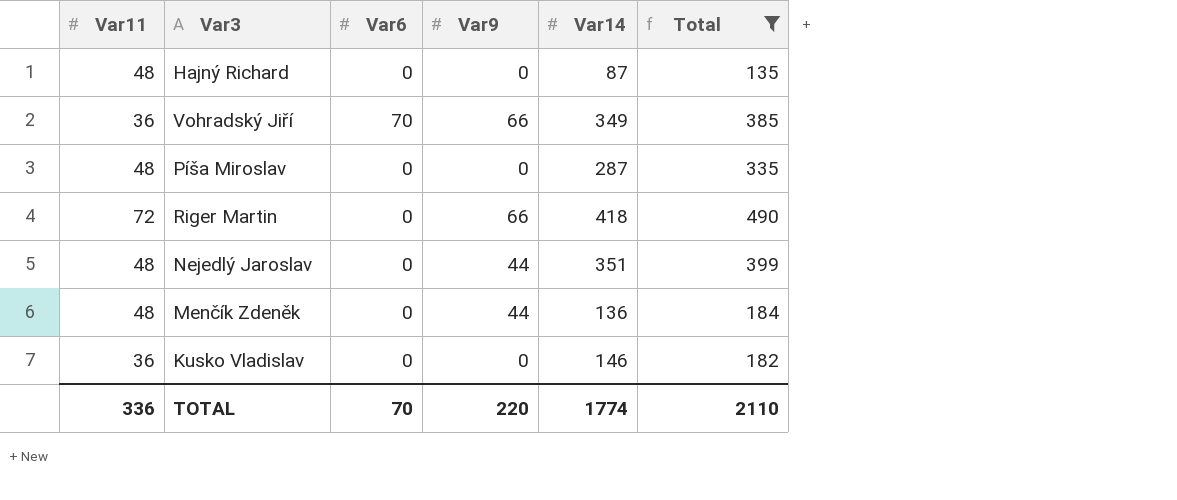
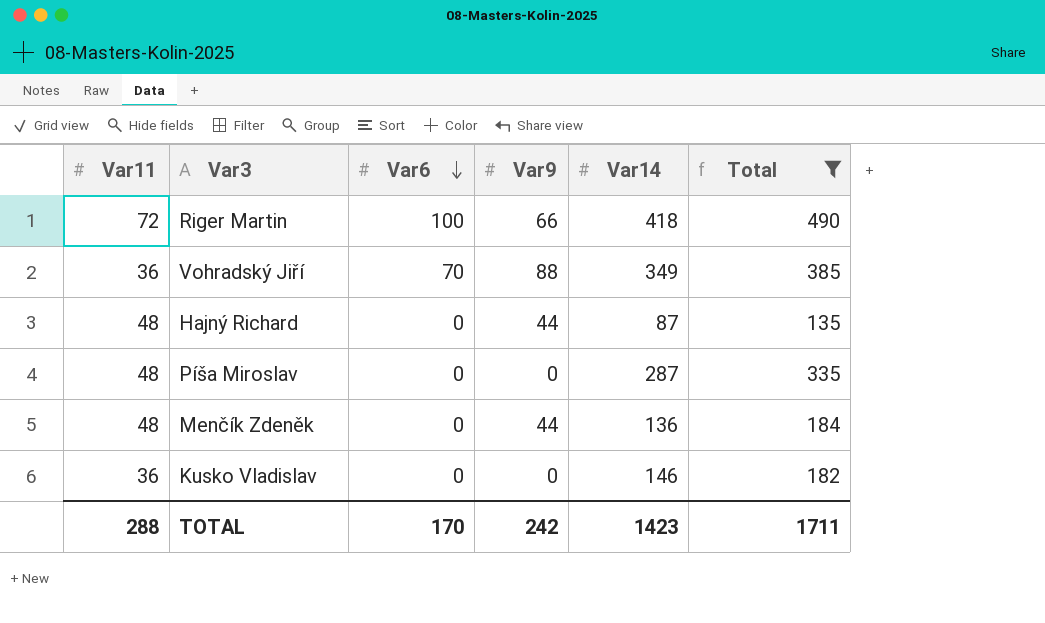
row order: none -> Var6 descending
row Nejedlý Jaroslav: 48 | 0 | 44 | 351 | 399 -> none
Riger Martin | Var6: 0 -> 100
Vohradský Jiří | Var9: 66 -> 88
Hajný Richard | Var9: 0 -> 44
TOTAL | Var11: 336 -> 288
TOTAL | Var6: 70 -> 170
TOTAL | Var9: 220 -> 242
TOTAL | Var14: 1774 -> 1423
TOTAL | Total: 2110 -> 1711

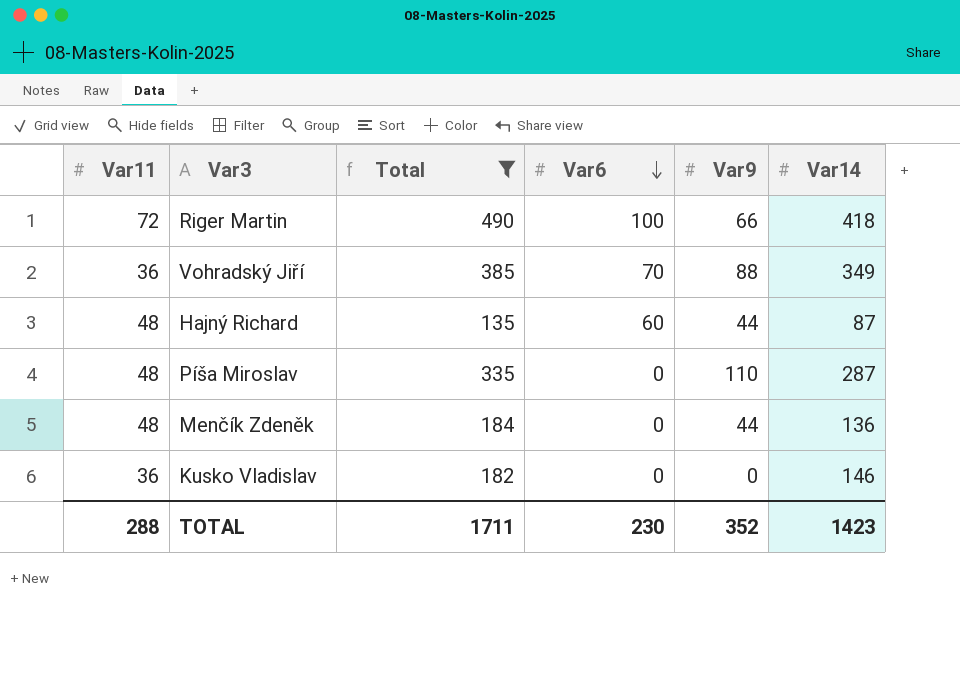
column Total | position: 6 -> 3
Hajný Richard | Var6: 0 -> 60
Píša Miroslav | Var9: 0 -> 110
TOTAL | Var6: 170 -> 230
TOTAL | Var9: 242 -> 352

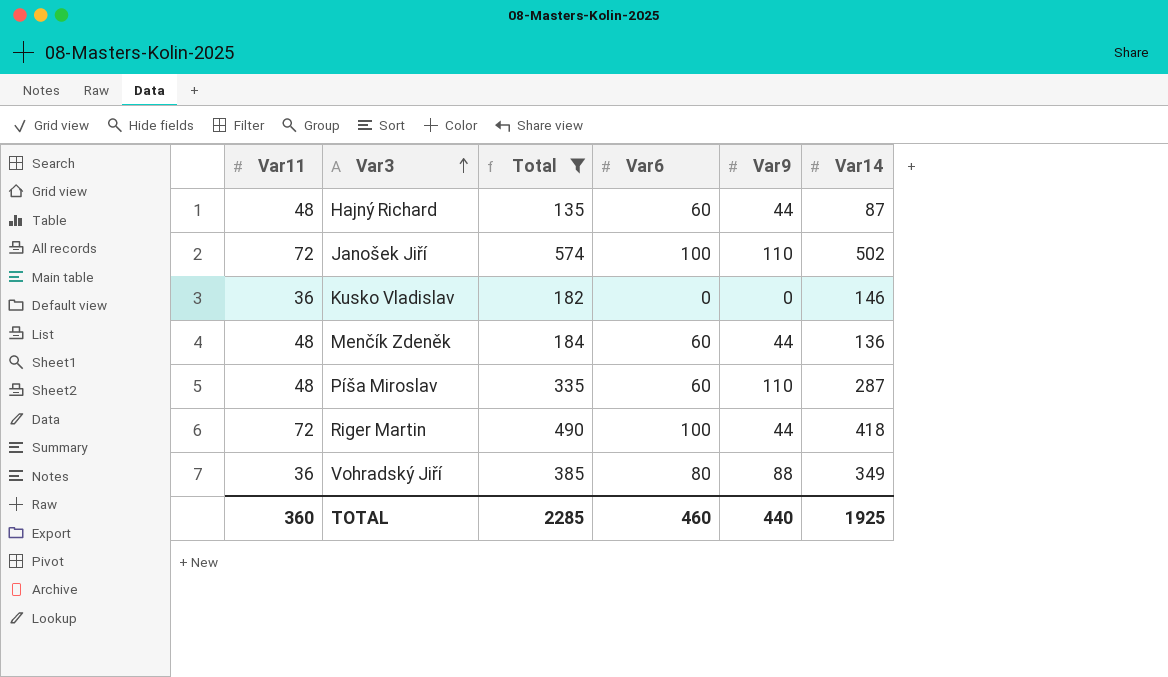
row order: Var6 descending -> Var3 ascending
row Janošek Jiří: none -> 72 | 574 | 100 | 110 | 502
Menčík Zdeněk | Var6: 0 -> 60
Píša Miroslav | Var6: 0 -> 60
Riger Martin | Var9: 66 -> 44
Vohradský Jiří | Var6: 70 -> 80
TOTAL | Var11: 288 -> 360
TOTAL | Total: 1711 -> 2285
TOTAL | Var6: 230 -> 460
TOTAL | Var9: 352 -> 440
TOTAL | Var14: 1423 -> 1925

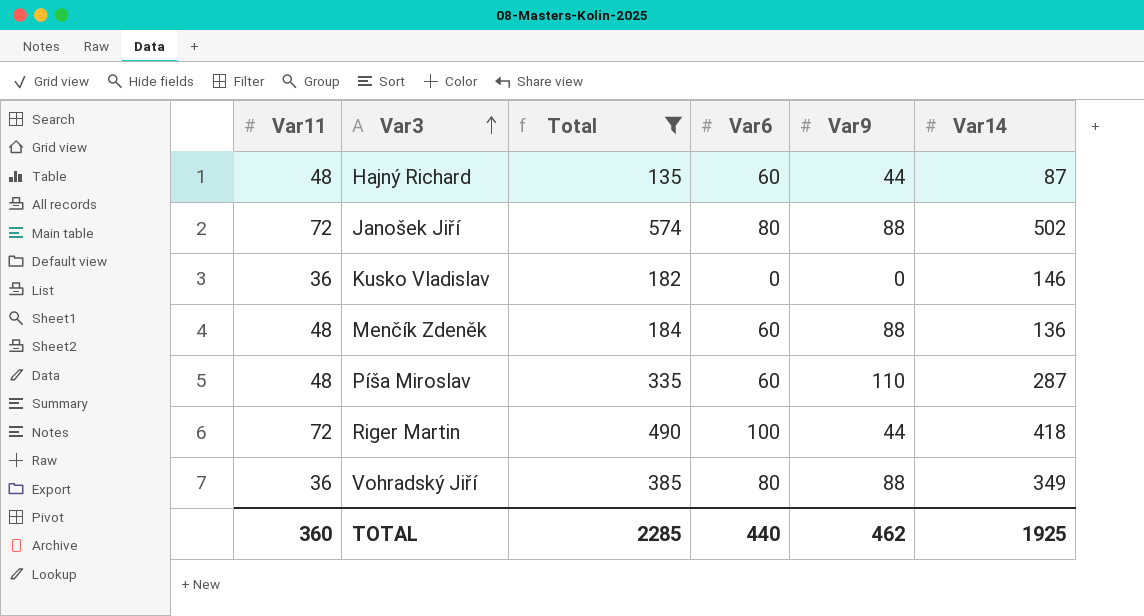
Janošek Jiří | Var6: 100 -> 80
Janošek Jiří | Var9: 110 -> 88
Menčík Zdeněk | Var9: 44 -> 88
TOTAL | Var6: 460 -> 440
TOTAL | Var9: 440 -> 462

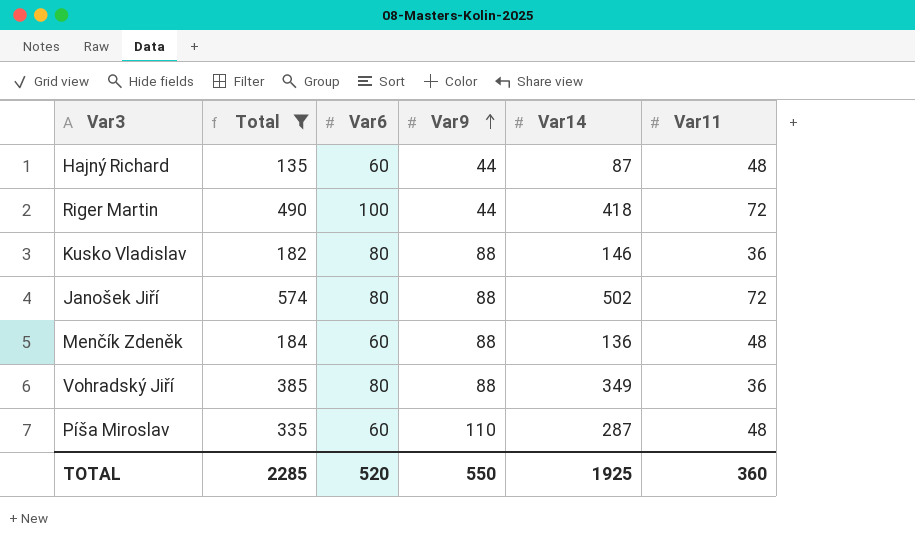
row order: Var3 ascending -> Var9 ascending
column Var11 | position: 1 -> 6
Kusko Vladislav | Var6: 0 -> 80
Kusko Vladislav | Var9: 0 -> 88
TOTAL | Var6: 440 -> 520
TOTAL | Var9: 462 -> 550

